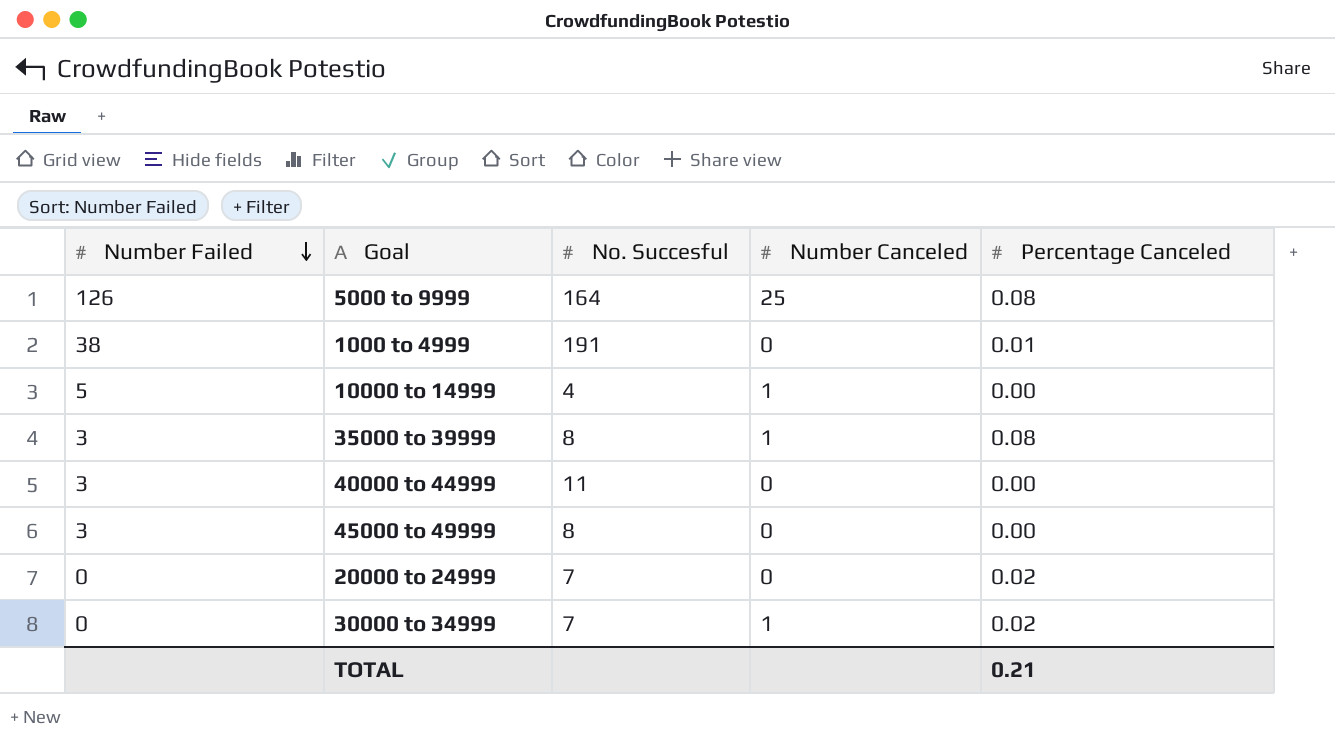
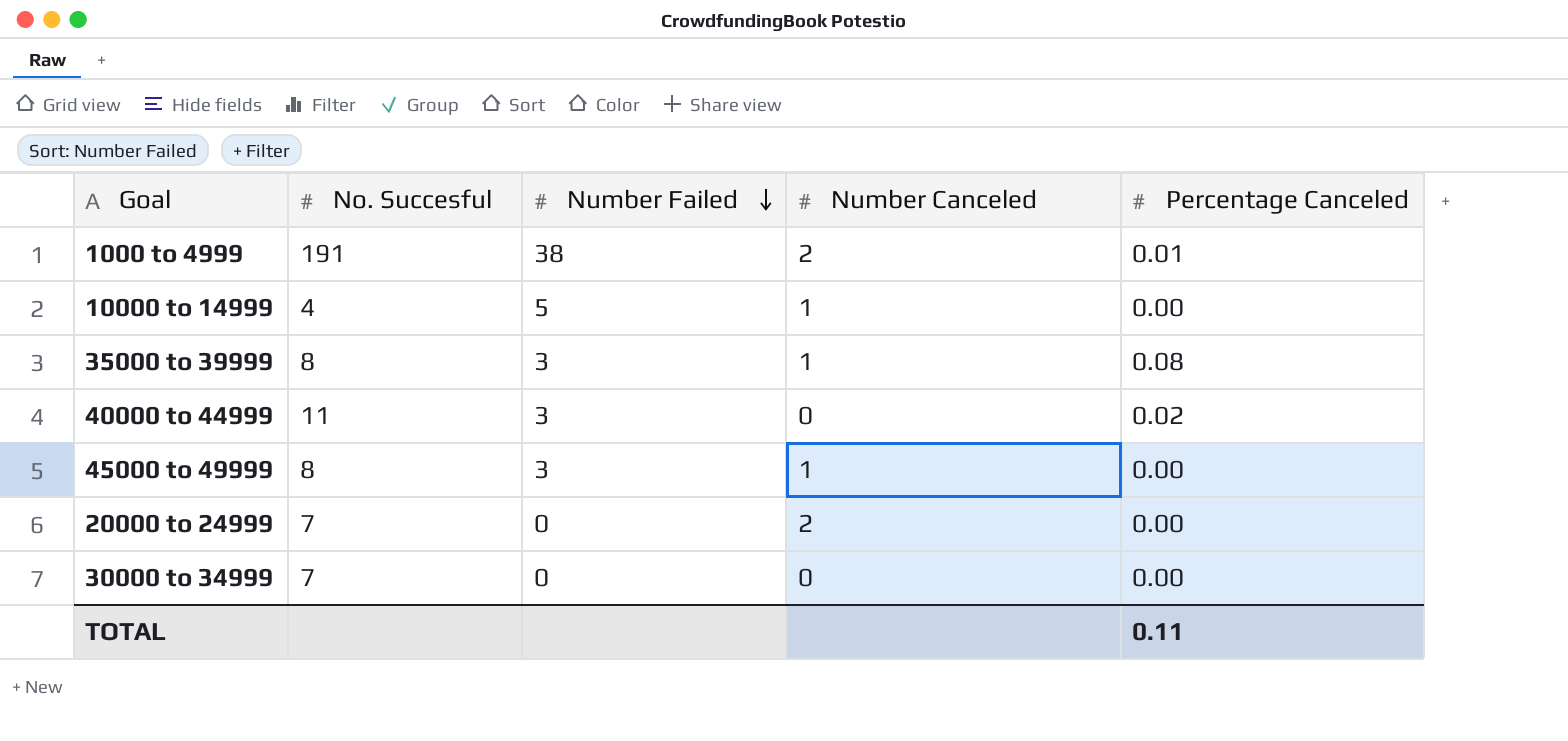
column Number Failed | position: 1 -> 3
row 5000 to 9999: 126 | 164 | 25 | 0.08 -> none
1000 to 4999 | Number Canceled: 0 -> 2
40000 to 44999 | Percentage Canceled: 0.00 -> 0.02
45000 to 49999 | Number Canceled: 0 -> 1
20000 to 24999 | Number Canceled: 0 -> 2
20000 to 24999 | Percentage Canceled: 0.02 -> 0.00
30000 to 34999 | Number Canceled: 1 -> 0
30000 to 34999 | Percentage Canceled: 0.02 -> 0.00
TOTAL | Percentage Canceled: 0.21 -> 0.11

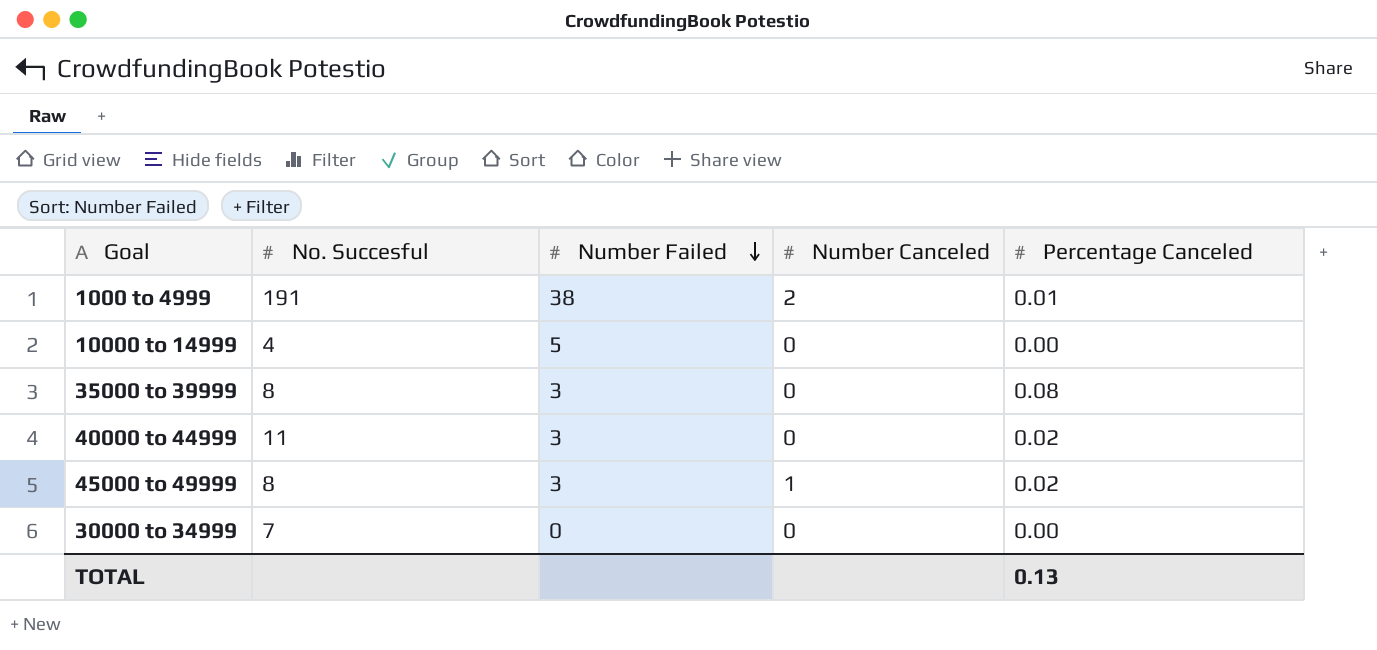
row 20000 to 24999: 7 | 0 | 2 | 0.00 -> none
10000 to 14999 | Number Canceled: 1 -> 0
35000 to 39999 | Number Canceled: 1 -> 0
45000 to 49999 | Percentage Canceled: 0.00 -> 0.02
TOTAL | Percentage Canceled: 0.11 -> 0.13

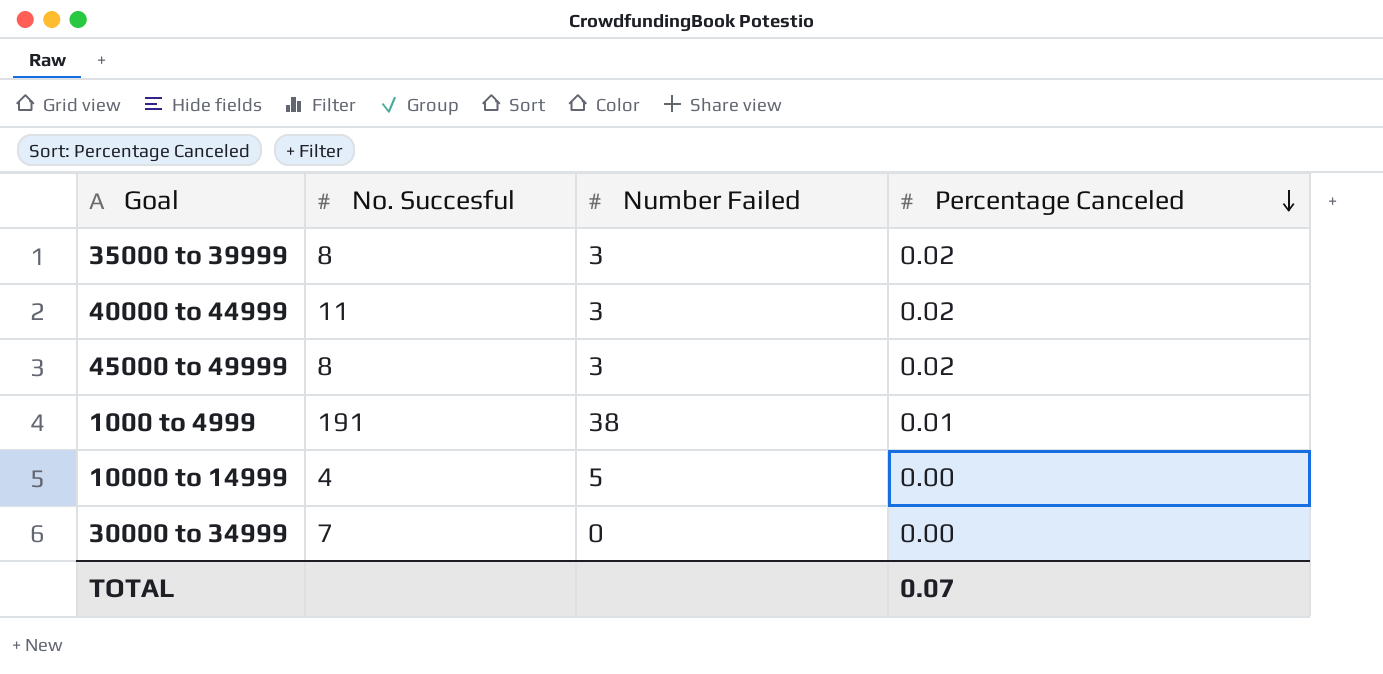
row order: Number Failed descending -> Percentage Canceled descending
column Number Canceled | position: 4 -> none
35000 to 39999 | Percentage Canceled: 0.08 -> 0.02
TOTAL | Percentage Canceled: 0.13 -> 0.07

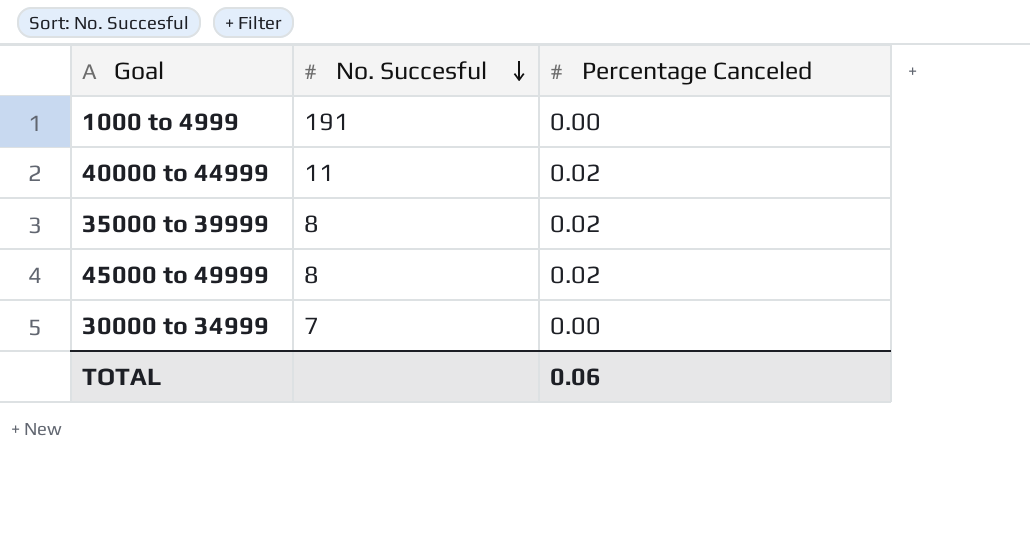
row order: Percentage Canceled descending -> No. Succesful descending
column Number Failed | position: 3 -> none
row 10000 to 14999: 4 | 5 | 0.00 -> none
1000 to 4999 | Percentage Canceled: 0.01 -> 0.00
TOTAL | Percentage Canceled: 0.07 -> 0.06

